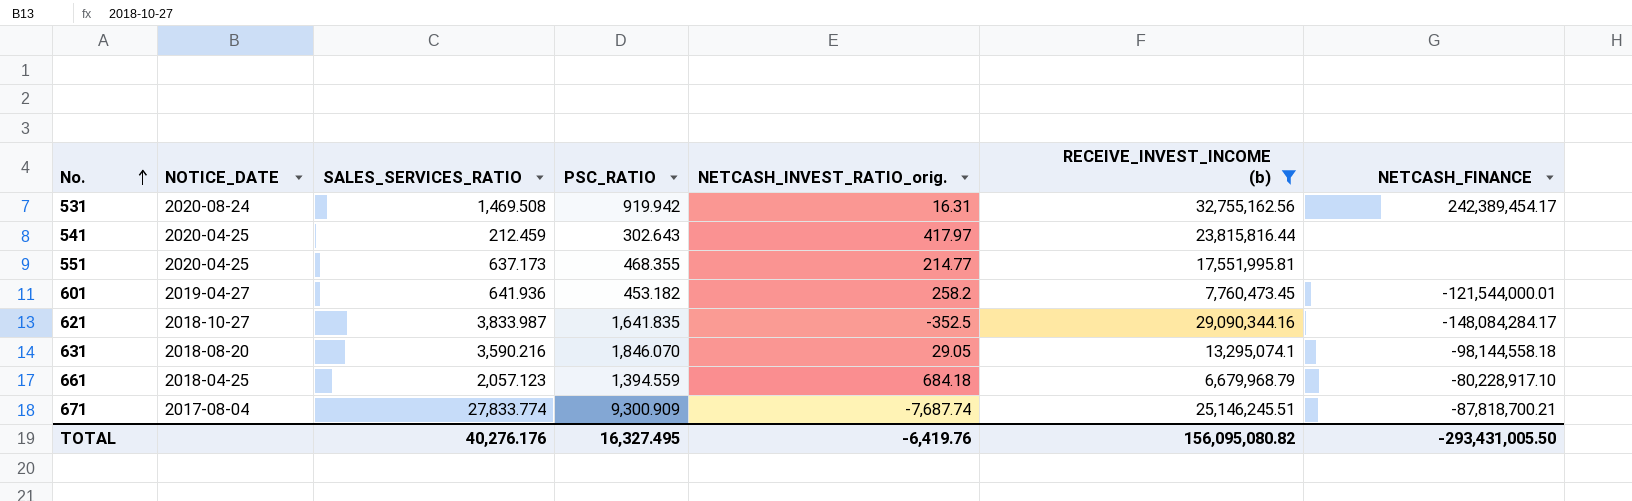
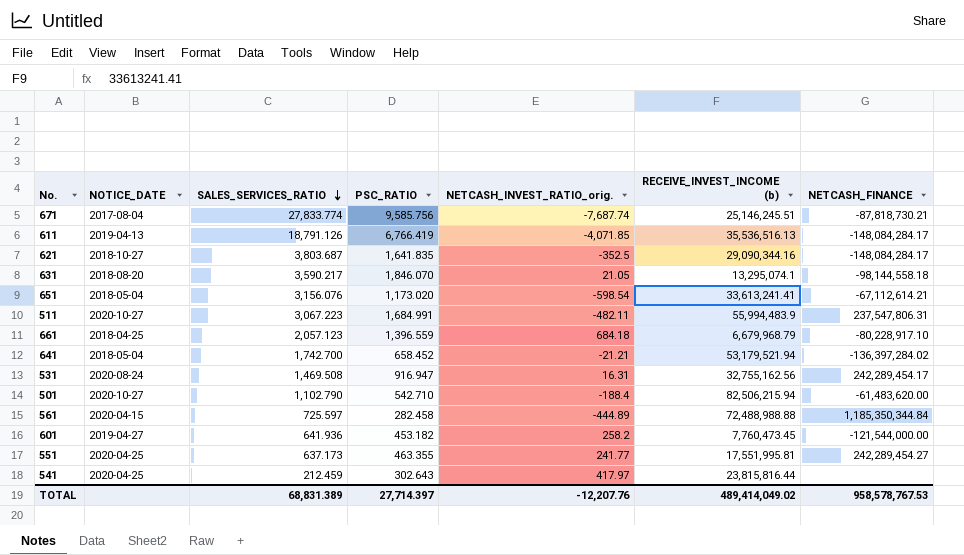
filter: RECEIVE_INVEST_INCOME (b) <= 32,755,162.56 -> none
row order: No. ascending -> SALES_SERVICES_RATIO descending
671 | PSC_RATIO: 9,300.909 -> 9,585.756
671 | NETCASH_FINANCE: -87,818,700.21 -> -87,818,730.21
621 | SALES_SERVICES_RATIO: 3,833.987 -> 3,803.687
631 | SALES_SERVICES_RATIO: 3,590.216 -> 3,590.217
631 | NETCASH_INVEST_RATIO_orig.: 29.05 -> 21.05
661 | PSC_RATIO: 1,394.559 -> 1,396.559
531 | PSC_RATIO: 919.942 -> 916.947
531 | NETCASH_FINANCE: 242,389,454.17 -> 242,289,454.17
601 | NETCASH_FINANCE: -121,544,000.01 -> -121,544,000.00
551 | PSC_RATIO: 468.355 -> 463.355
551 | NETCASH_INVEST_RATIO_orig.: 214.77 -> 241.77
551 | NETCASH_FINANCE: none -> 242,289,454.27
TOTAL | SALES_SERVICES_RATIO: 40,276.176 -> 68,831.389
TOTAL | PSC_RATIO: 16,327.495 -> 27,714.397
TOTAL | NETCASH_INVEST_RATIO_orig.: -6,419.76 -> -12,207.76
TOTAL | RECEIVE_INVEST_INCOME (b): 156,095,080.82 -> 489,414,049.02
TOTAL | NETCASH_FINANCE: -293,431,005.50 -> 958,578,767.53

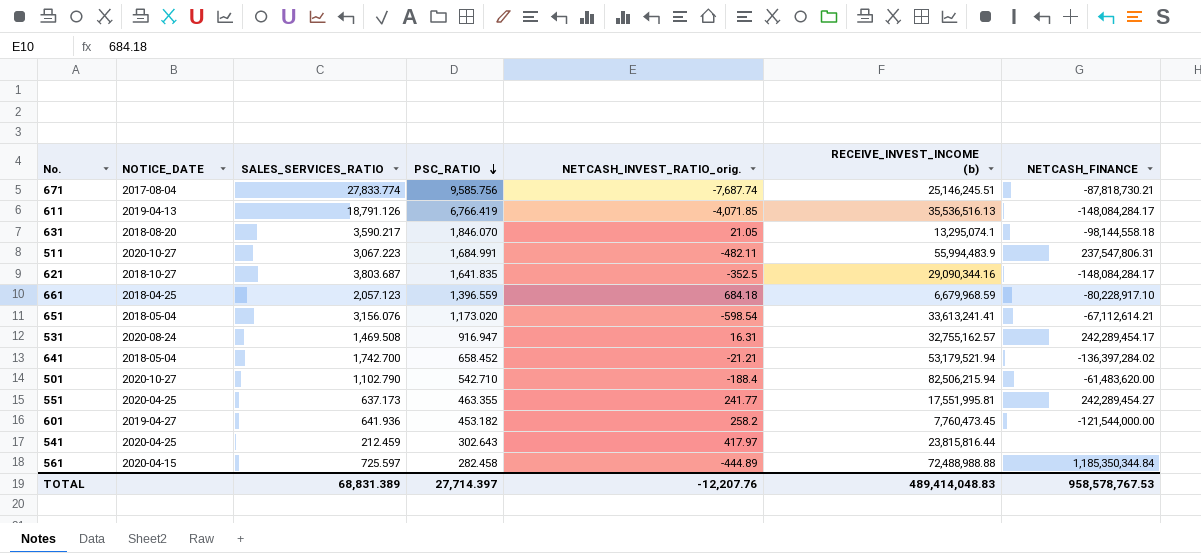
row order: SALES_SERVICES_RATIO descending -> PSC_RATIO descending
661 | RECEIVE_INVEST_INCOME (b): 6,679,968.79 -> 6,679,968.59
531 | RECEIVE_INVEST_INCOME (b): 32,755,162.56 -> 32,755,162.57
TOTAL | RECEIVE_INVEST_INCOME (b): 489,414,049.02 -> 489,414,048.83

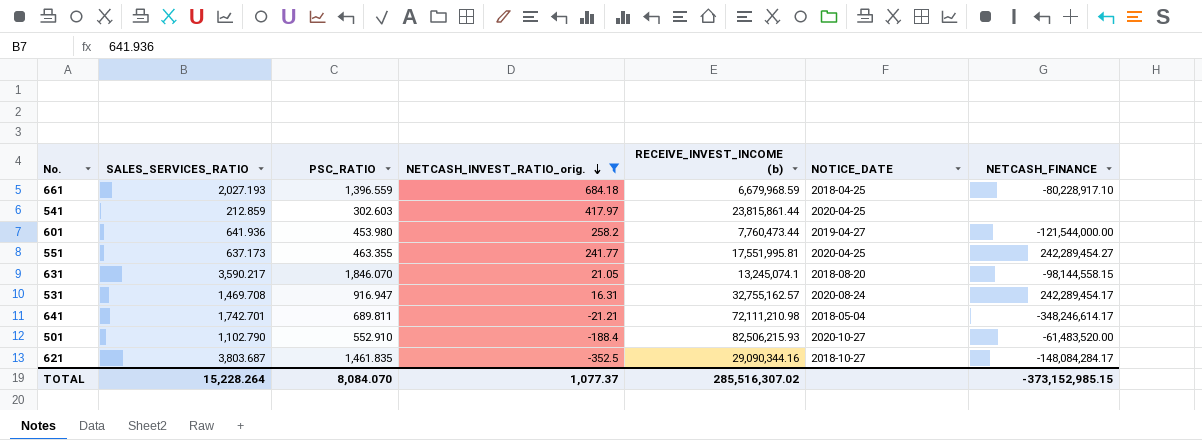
filter: none -> NETCASH_INVEST_RATIO_orig. >= -352.5
row order: PSC_RATIO descending -> NETCASH_INVEST_RATIO_orig. descending
column NOTICE_DATE | position: 2 -> 6
661 | SALES_SERVICES_RATIO: 2,057.123 -> 2,027.193
541 | SALES_SERVICES_RATIO: 212.459 -> 212.859
541 | PSC_RATIO: 302.643 -> 302.603
541 | RECEIVE_INVEST_INCOME (b): 23,815,816.44 -> 23,815,861.44
601 | PSC_RATIO: 453.182 -> 453.980
601 | RECEIVE_INVEST_INCOME (b): 7,760,473.45 -> 7,760,473.44
631 | RECEIVE_INVEST_INCOME (b): 13,295,074.1 -> 13,245,074.1
631 | NETCASH_FINANCE: -98,144,558.18 -> -98,144,558.15
531 | SALES_SERVICES_RATIO: 1,469.508 -> 1,469.708
641 | SALES_SERVICES_RATIO: 1,742.700 -> 1,742.701
641 | PSC_RATIO: 658.452 -> 689.811
641 | RECEIVE_INVEST_INCOME (b): 53,179,521.94 -> 72,111,210.98
641 | NETCASH_FINANCE: -136,397,284.02 -> -348,246,614.17
501 | PSC_RATIO: 542.710 -> 552.910
501 | RECEIVE_INVEST_INCOME (b): 82,506,215.94 -> 82,506,215.93
501 | NETCASH_FINANCE: -61,483,620.00 -> -61,483,520.00
621 | PSC_RATIO: 1,641.835 -> 1,461.835
TOTAL | SALES_SERVICES_RATIO: 68,831.389 -> 15,228.264
TOTAL | PSC_RATIO: 27,714.397 -> 8,084.070
TOTAL | NETCASH_INVEST_RATIO_orig.: -12,207.76 -> 1,077.37
TOTAL | RECEIVE_INVEST_INCOME (b): 489,414,048.83 -> 285,516,307.02
TOTAL | NETCASH_FINANCE: 958,578,767.53 -> -373,152,985.15

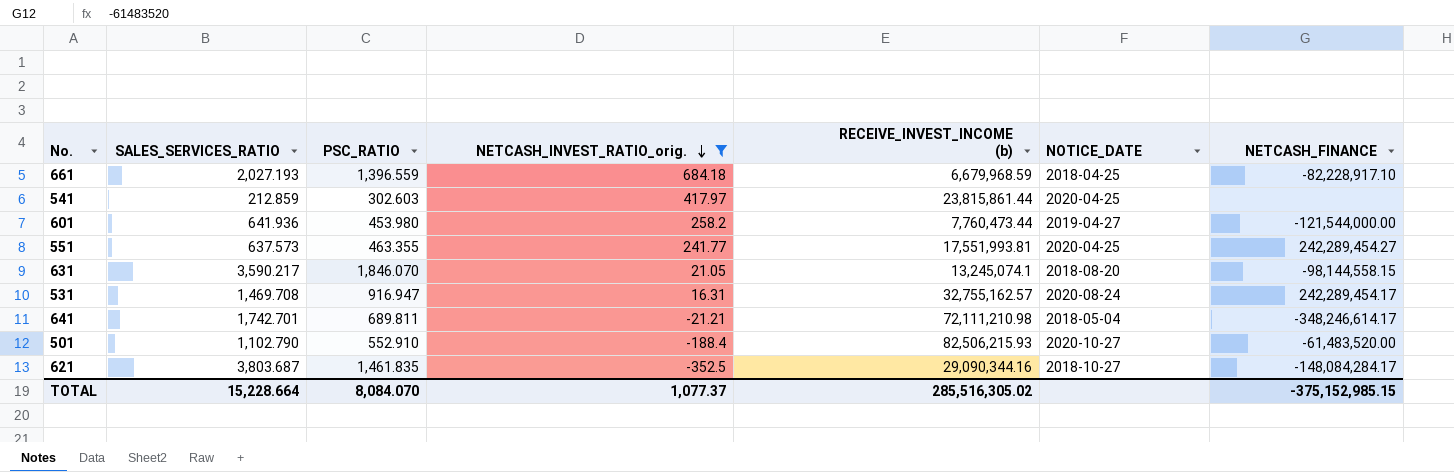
661 | NETCASH_FINANCE: -80,228,917.10 -> -82,228,917.10
551 | SALES_SERVICES_RATIO: 637.173 -> 637.573
551 | RECEIVE_INVEST_INCOME (b): 17,551,995.81 -> 17,551,993.81
TOTAL | SALES_SERVICES_RATIO: 15,228.264 -> 15,228.664
TOTAL | RECEIVE_INVEST_INCOME (b): 285,516,307.02 -> 285,516,305.02
TOTAL | NETCASH_FINANCE: -373,152,985.15 -> -375,152,985.15

